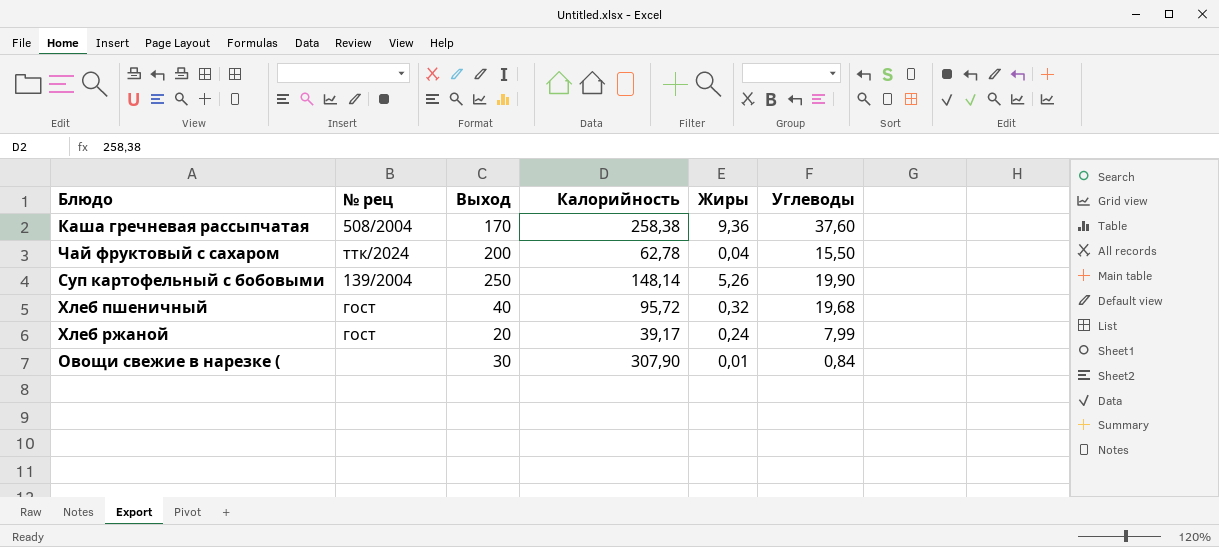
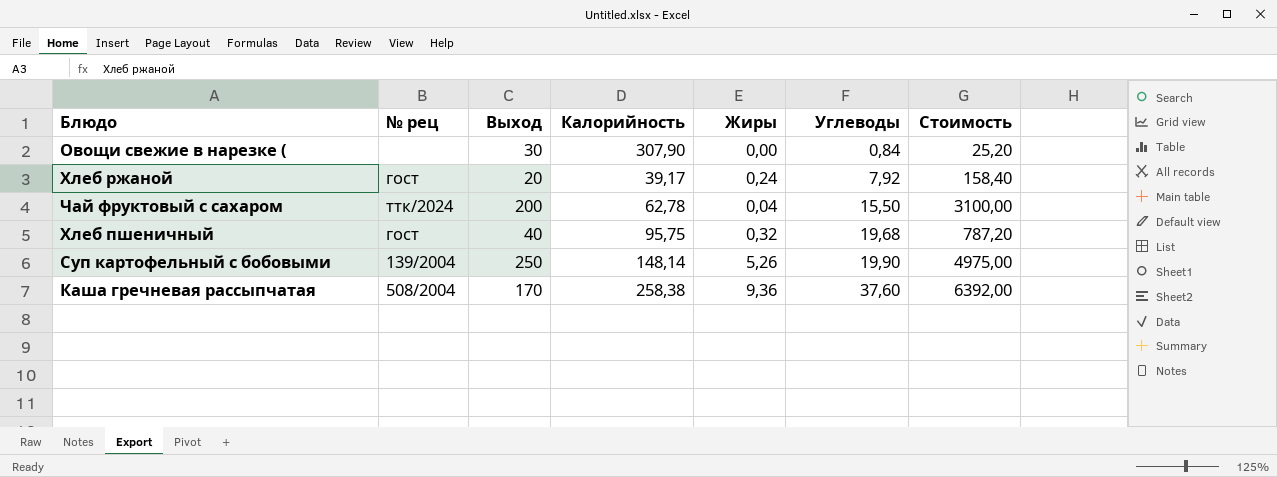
row order: none -> Углеводы ascending
column Стоимость | formula: none -> [Выход] * [Углеводы]
Овощи свежие в нарезке ( | Жиры: 0,01 -> 0,00
Хлеб ржаной | Углеводы: 7,99 -> 7,92
Хлеб пшеничный | Калорийность: 95,72 -> 95,75

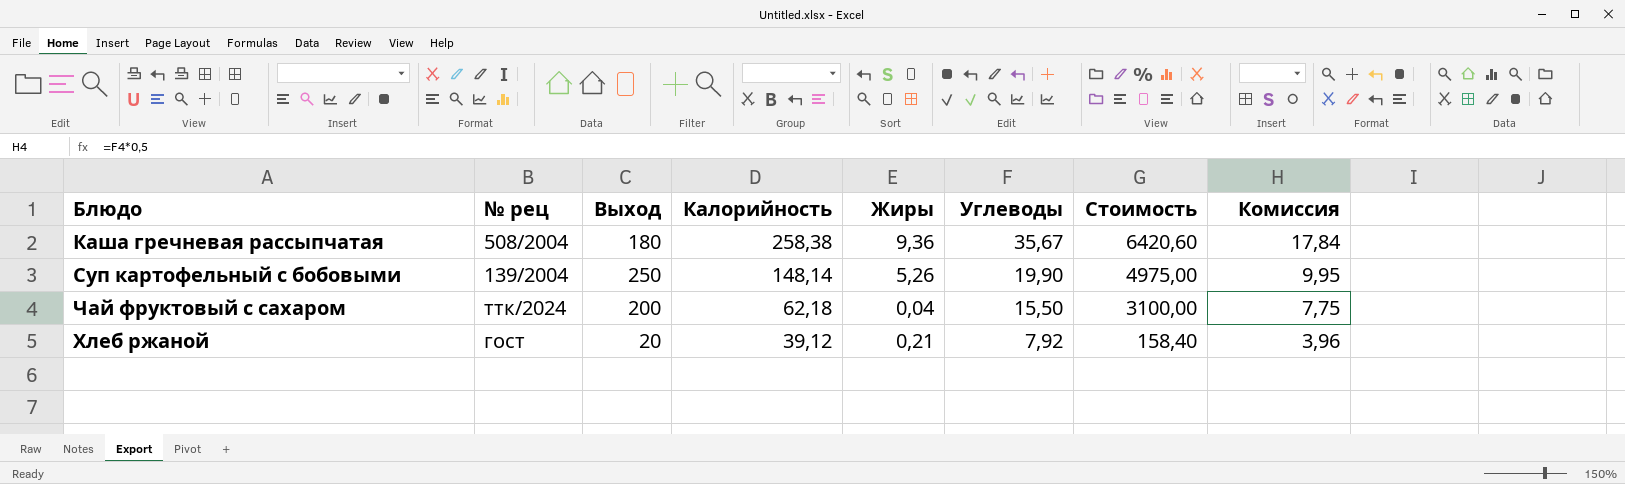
row order: Углеводы ascending -> Калорийность descending
column Комиссия | formula: none -> [Углеводы] * 0,5
row Овощи свежие в нарезке (: none | 30 | 307,90 | 0,00 | 0,84 | 25,20 -> none
row Хлеб пшеничный: гост | 40 | 95,75 | 0,32 | 19,68 | 787,20 -> none
Каша гречневая рассыпчатая | Выход: 170 -> 180
Каша гречневая рассыпчатая | Углеводы: 37,60 -> 35,67
Каша гречневая рассыпчатая | Стоимость: 6392,00 -> 6420,60
Чай фруктовый с сахаром | Калорийность: 62,78 -> 62,18
Хлеб ржаной | Калорийность: 39,17 -> 39,12
Хлеб ржаной | Жиры: 0,24 -> 0,21

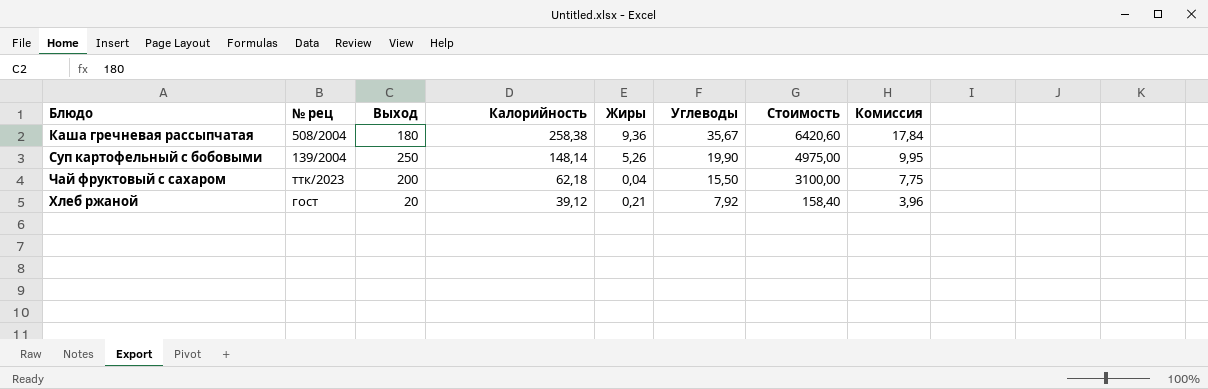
Чай фруктовый с сахаром | № рец: ттк/2024 -> ттк/2023

